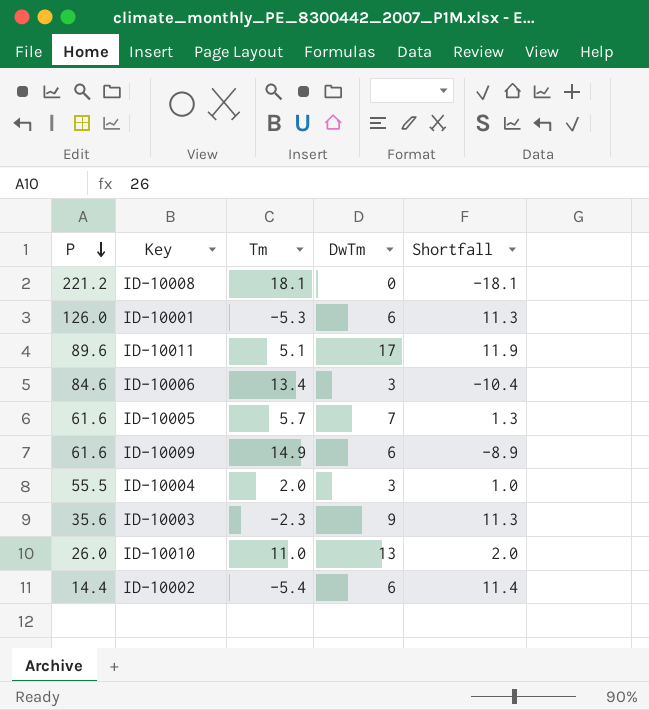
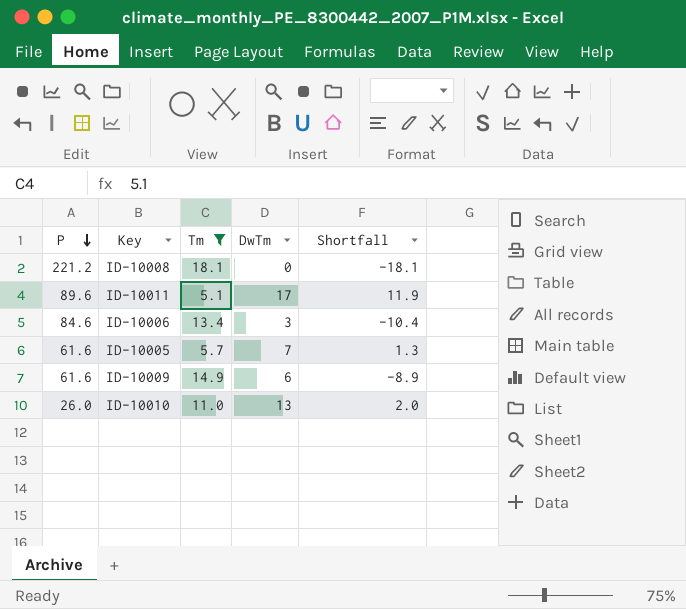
filter: none -> Tm >= 5.1

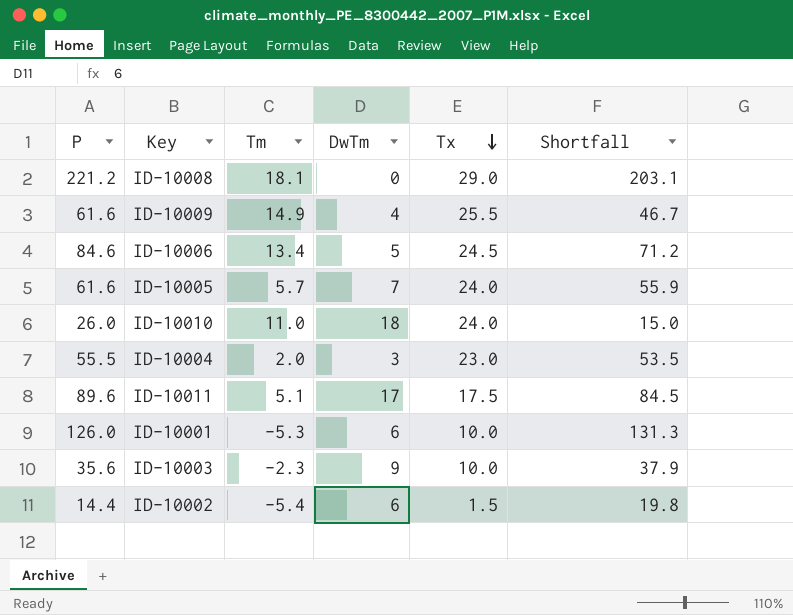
filter: Tm >= 5.1 -> none
row order: P descending -> Tx descending
column Tx | position: none -> 5
column Shortfall | formula: [DwTm] - [Tm] -> [P] - [Tm]
ID-10009 | DwTm: 6 -> 4
ID-10006 | DwTm: 3 -> 5
ID-10010 | DwTm: 13 -> 18

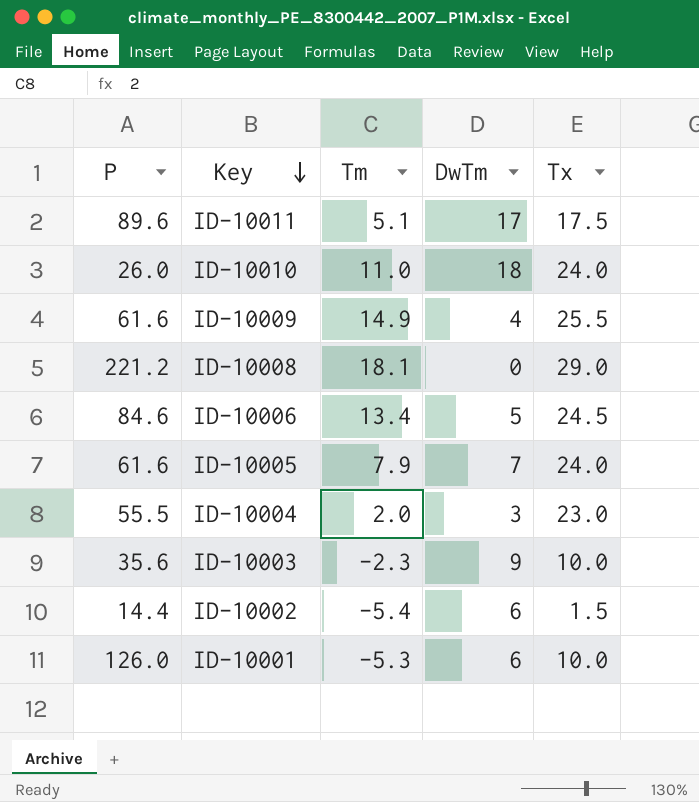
row order: Tx descending -> Key descending
column Shortfall | formula: [P] - [Tm] -> none
ID-10005 | Tm: 5.7 -> 7.9

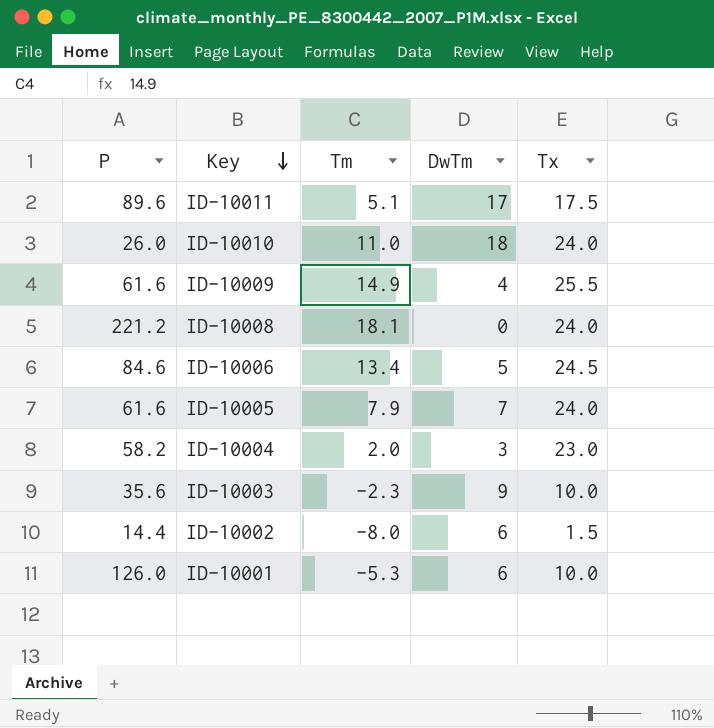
ID-10008 | Tx: 29.0 -> 24.0
ID-10004 | P: 55.5 -> 58.2
ID-10002 | Tm: -5.4 -> -8.0

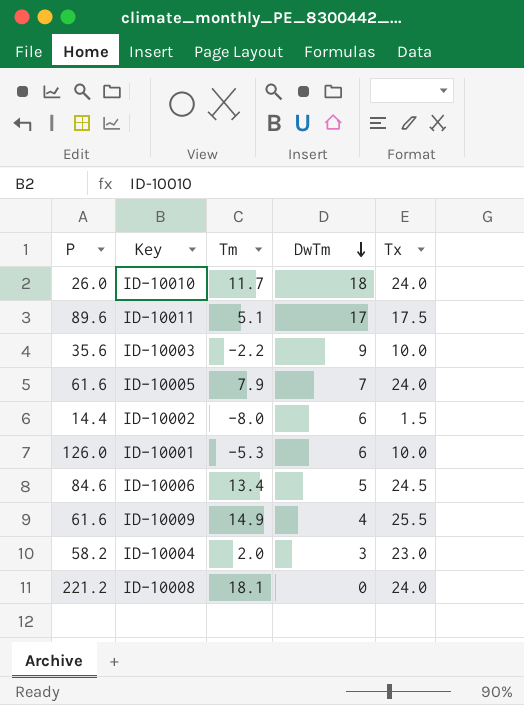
row order: Key descending -> DwTm descending
ID-10010 | Tm: 11.0 -> 11.7
ID-10003 | Tm: -2.3 -> -2.2

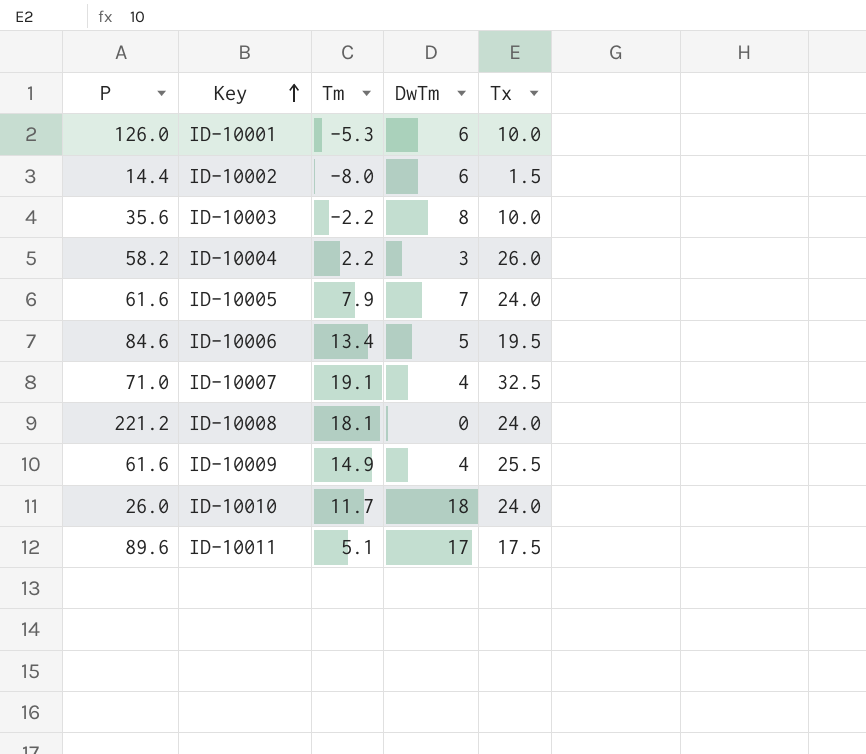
row order: DwTm descending -> Key ascending
ID-10003 | DwTm: 9 -> 8
ID-10004 | Tm: 2.0 -> 2.2
ID-10004 | Tx: 23.0 -> 26.0
ID-10006 | Tx: 24.5 -> 19.5
row ID-10007: none -> 71.0 | 19.1 | 4 | 32.5

